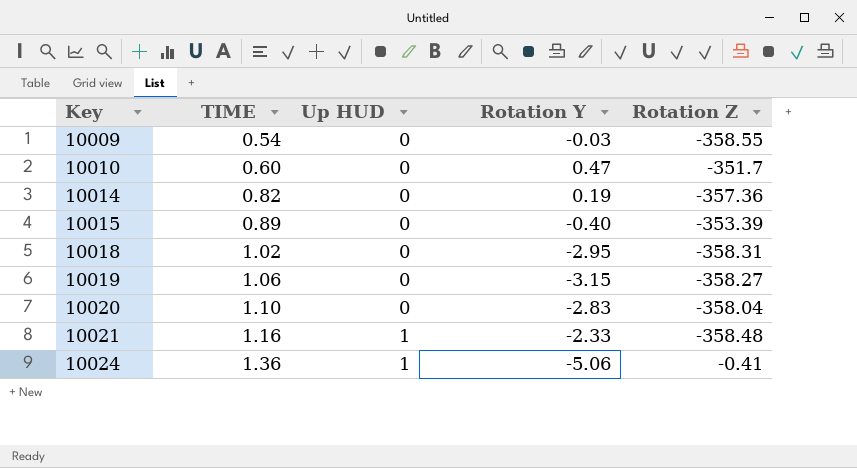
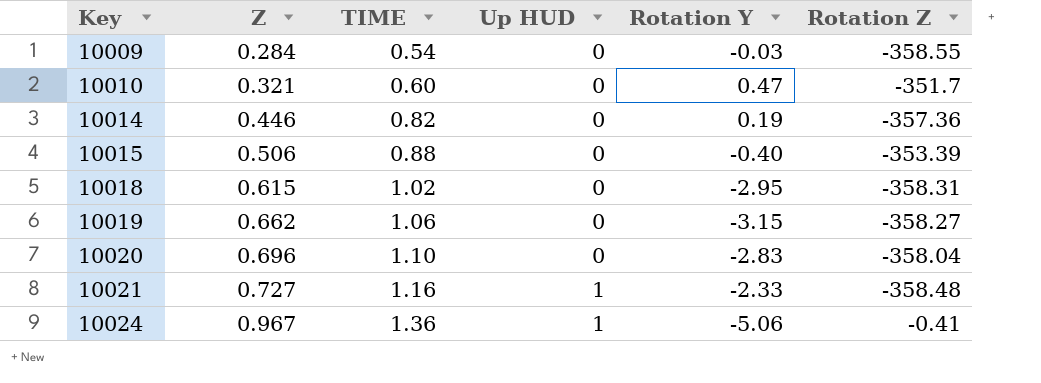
column Z | position: none -> 2
10015 | TIME: 0.89 -> 0.88

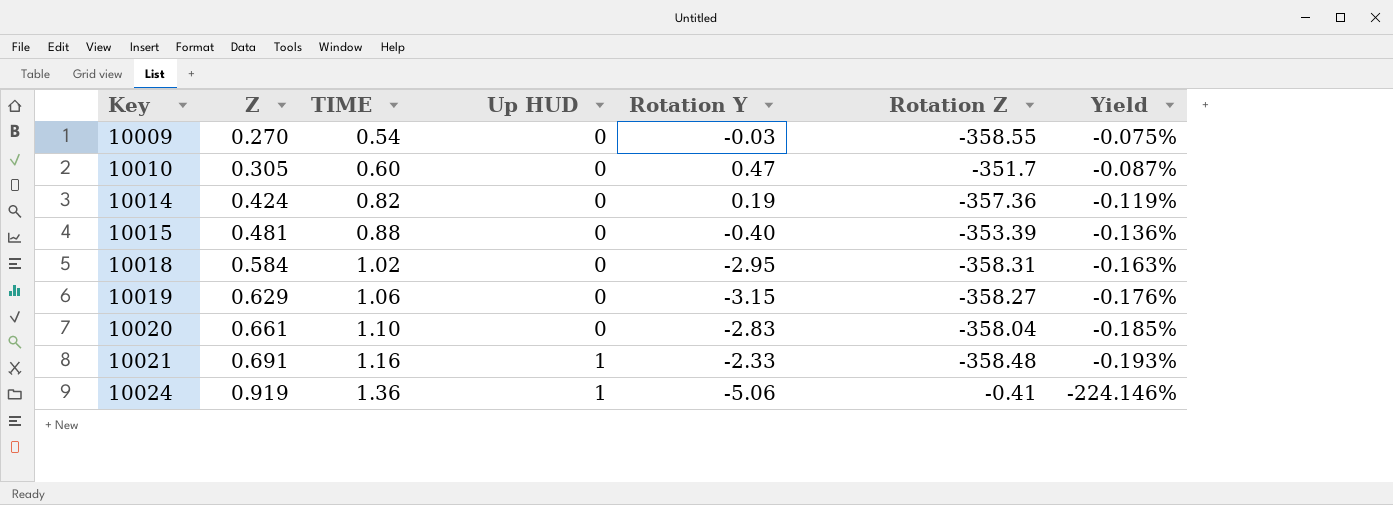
column Yield | formula: none -> [Z] / [Rotation Z]
10009 | Z: 0.284 -> 0.270
10010 | Z: 0.321 -> 0.305
10014 | Z: 0.446 -> 0.424
10015 | Z: 0.506 -> 0.481
10018 | Z: 0.615 -> 0.584
10019 | Z: 0.662 -> 0.629
10020 | Z: 0.696 -> 0.661
10021 | Z: 0.727 -> 0.691
10024 | Z: 0.967 -> 0.919

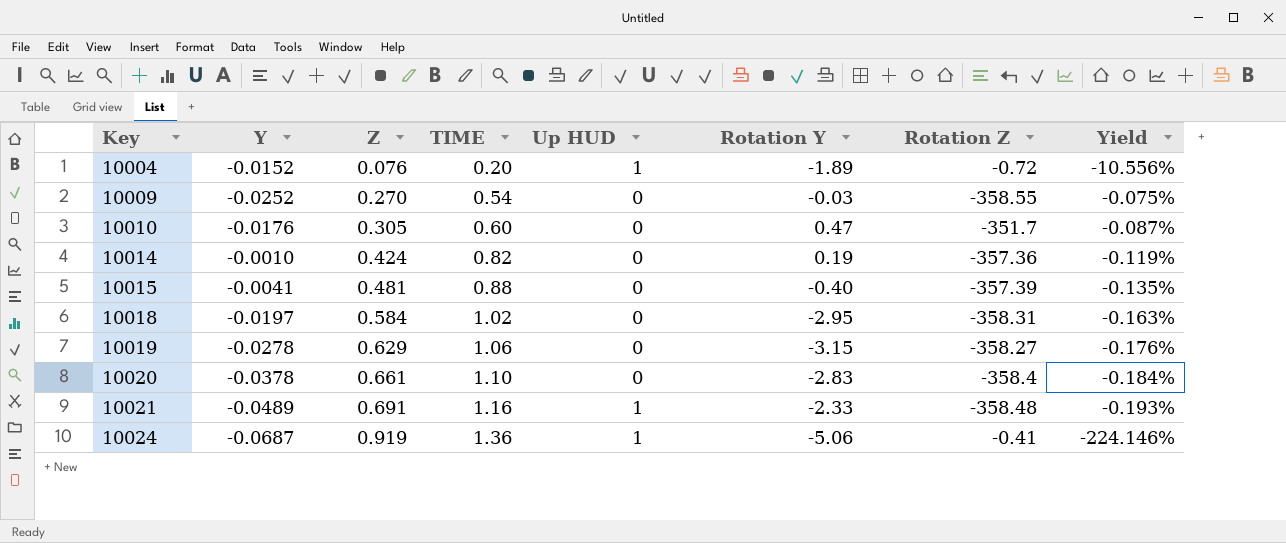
column Y | position: none -> 2
row 10004: none -> -0.0152 | 0.076 | 0.20 | 1 | -1.89 | -0.72 | -10.556%
10015 | Rotation Z: -353.39 -> -357.39
10015 | Yield: -0.136% -> -0.135%
10020 | Rotation Z: -358.04 -> -358.4
10020 | Yield: -0.185% -> -0.184%

